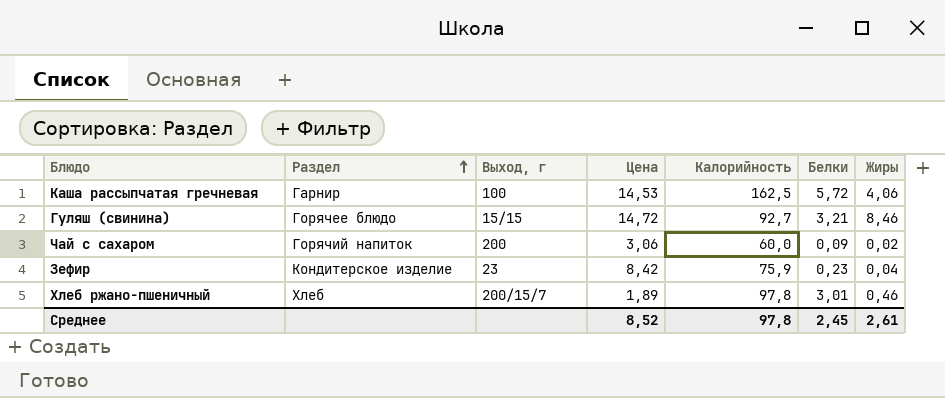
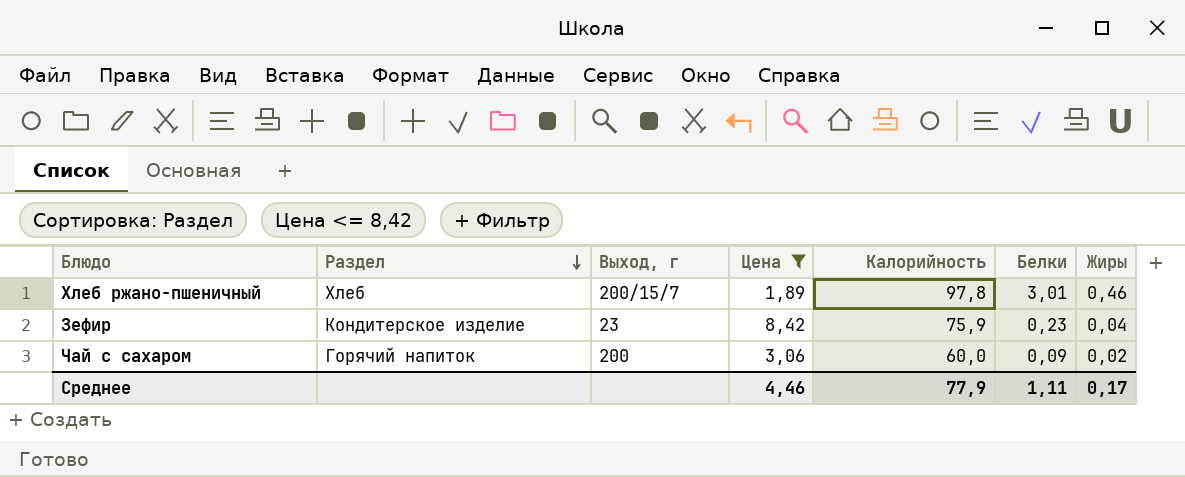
filter: none -> Цена <= 8,42
row order: Раздел ascending -> Раздел descending
Среднее | Цена: 8,52 -> 4,46
Среднее | Калорийность: 97,8 -> 77,9
Среднее | Белки: 2,45 -> 1,11
Среднее | Жиры: 2,61 -> 0,17

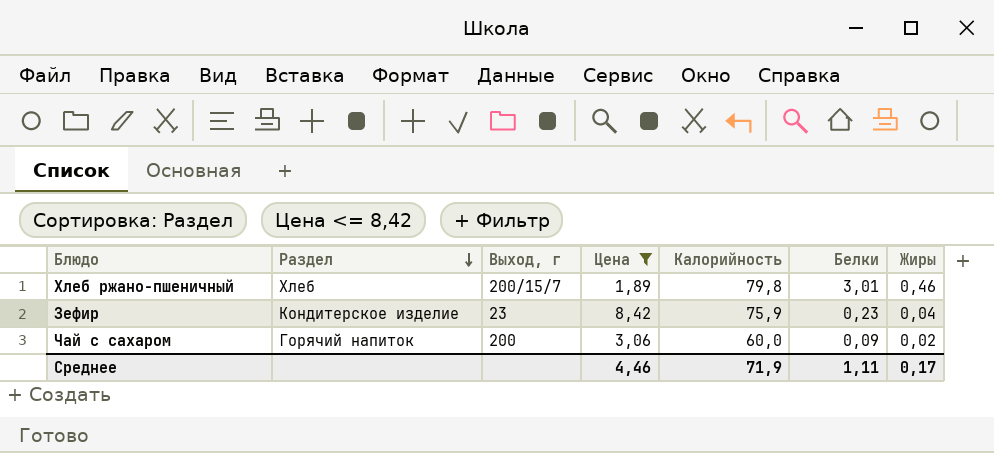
Хлеб ржано-пшеничный | Калорийность: 97,8 -> 79,8
Среднее | Калорийность: 77,9 -> 71,9

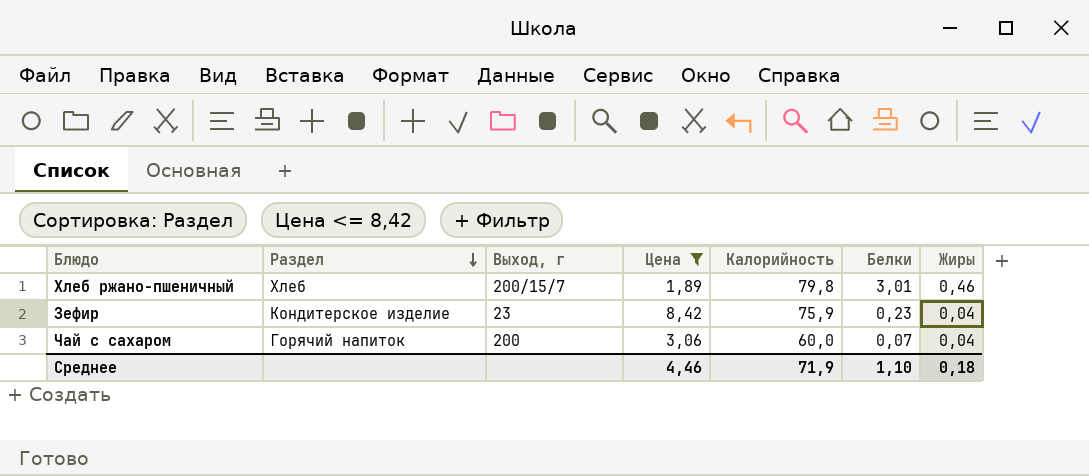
Чай с сахаром | Белки: 0,09 -> 0,07
Чай с сахаром | Жиры: 0,02 -> 0,04
Среднее | Белки: 1,11 -> 1,10
Среднее | Жиры: 0,17 -> 0,18

